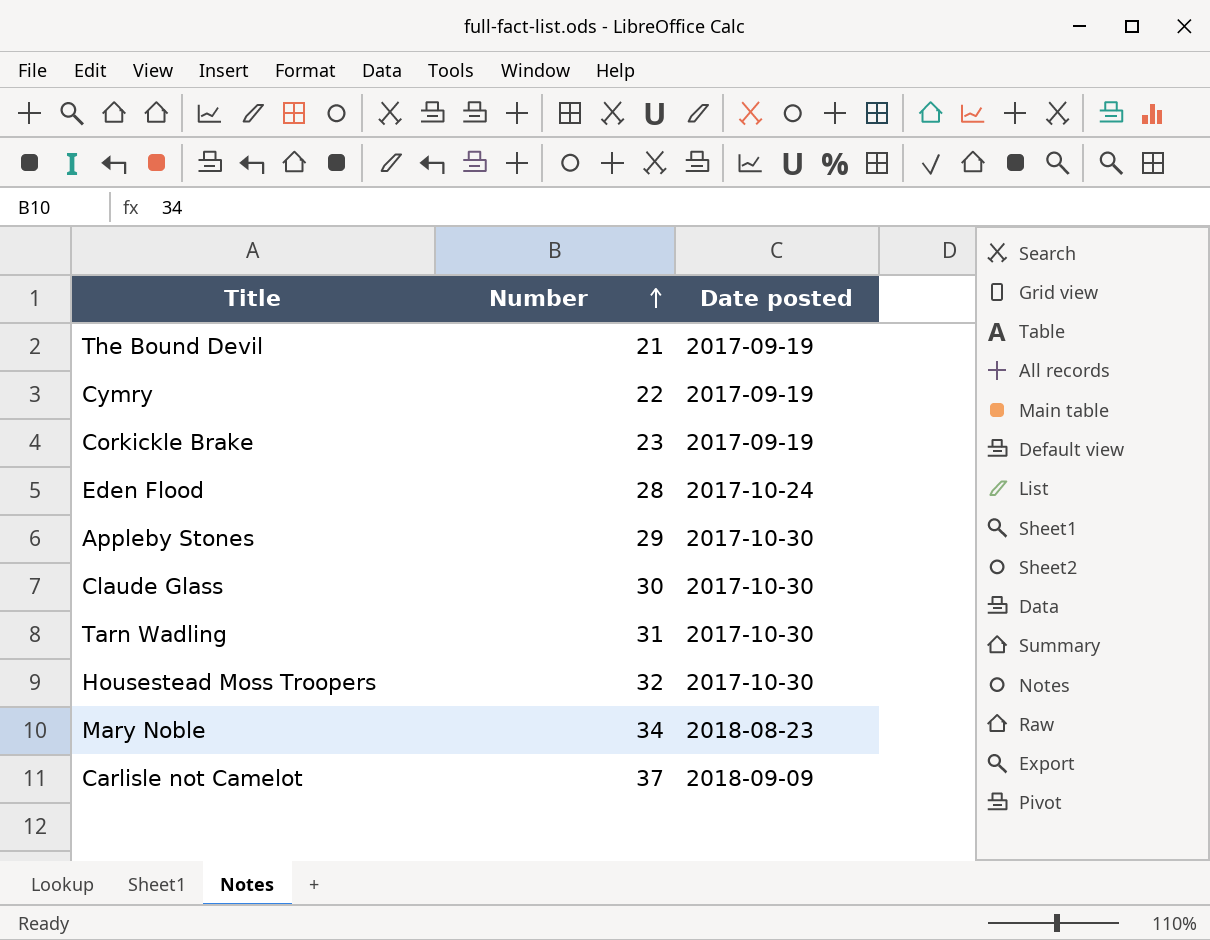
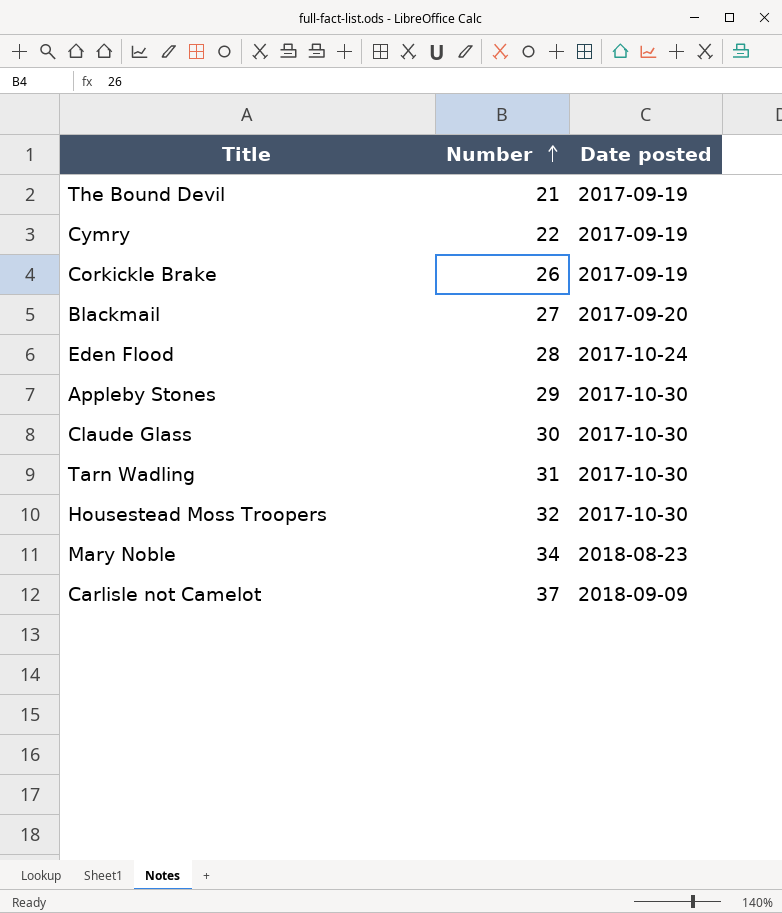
Corkickle Brake | Number: 23 -> 26
row Blackmail: none -> 27 | 2017-09-20

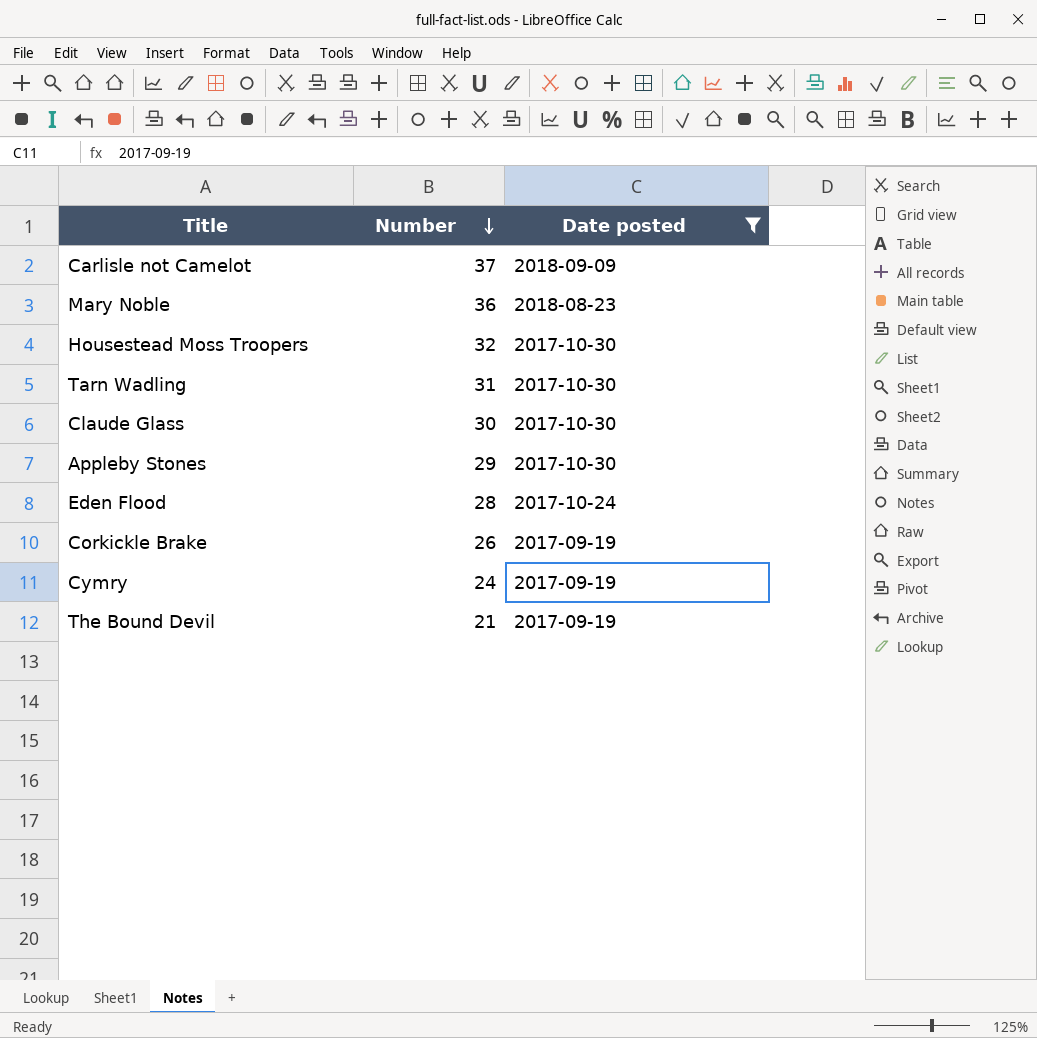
filter: none -> Date posted != 2017-09-20
row order: Number ascending -> Number descending
Mary Noble | Number: 34 -> 36
Cymry | Number: 22 -> 24

